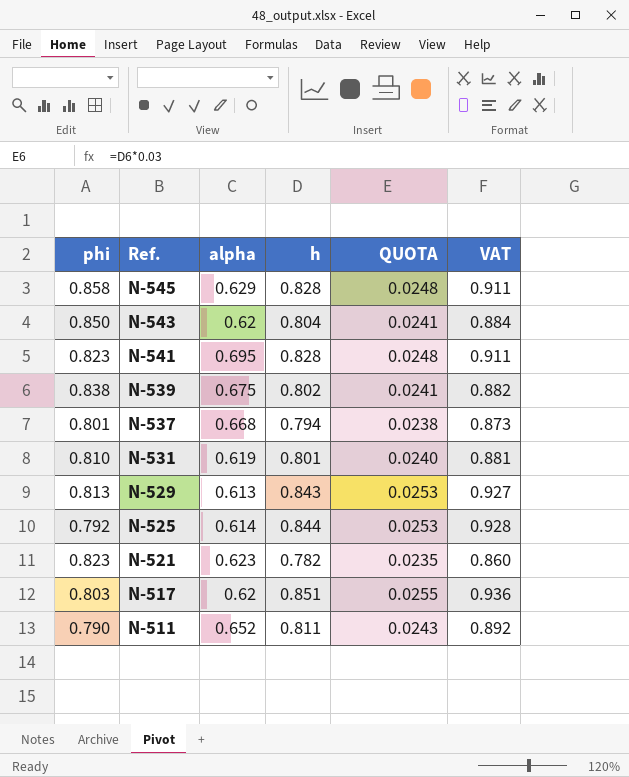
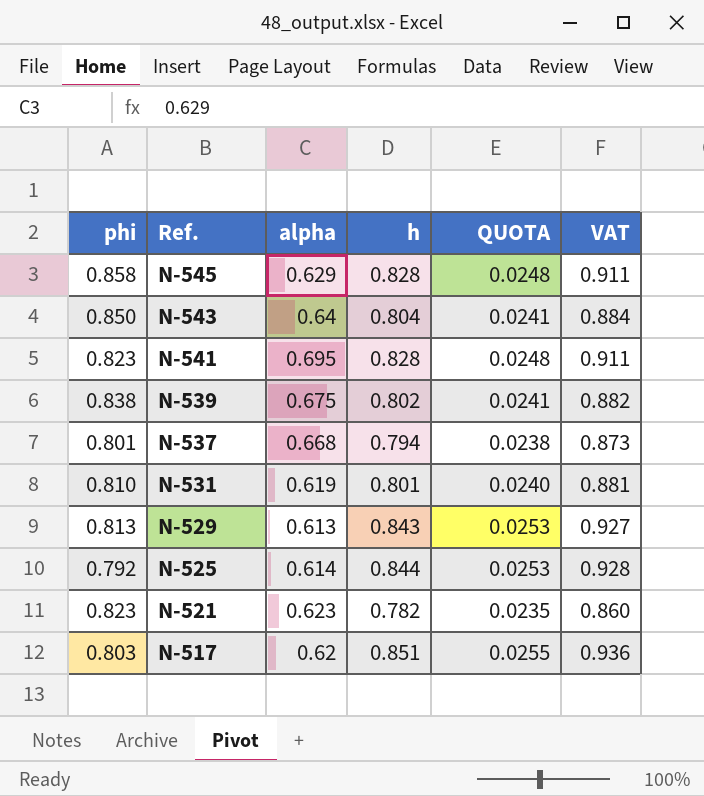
row N-511: 0.790 | 0.652 | 0.811 | 0.0243 | 0.892 -> none
N-543 | alpha: 0.62 -> 0.64

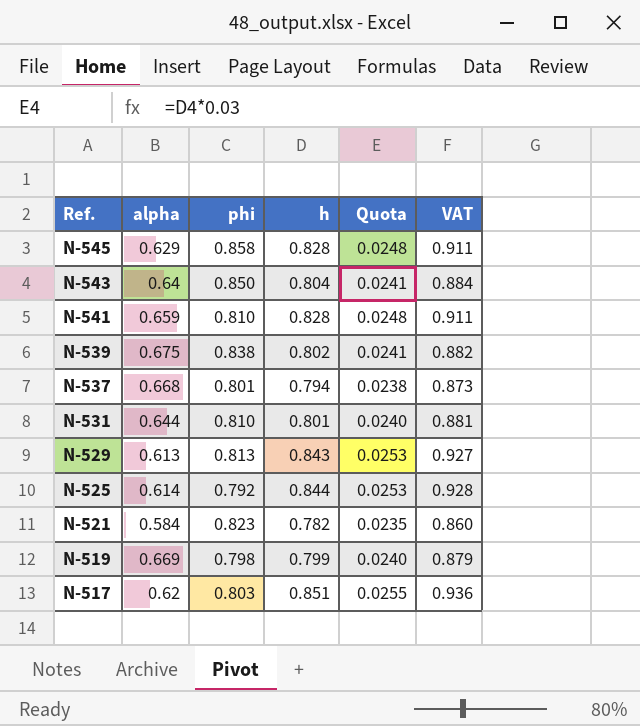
column phi | position: 1 -> 3
column name: QUOTA -> Quota
N-541 | alpha: 0.695 -> 0.659
N-541 | phi: 0.823 -> 0.810
N-531 | alpha: 0.619 -> 0.644
N-521 | alpha: 0.623 -> 0.584
row N-519: none -> 0.669 | 0.798 | 0.799 | 0.0240 | 0.879

